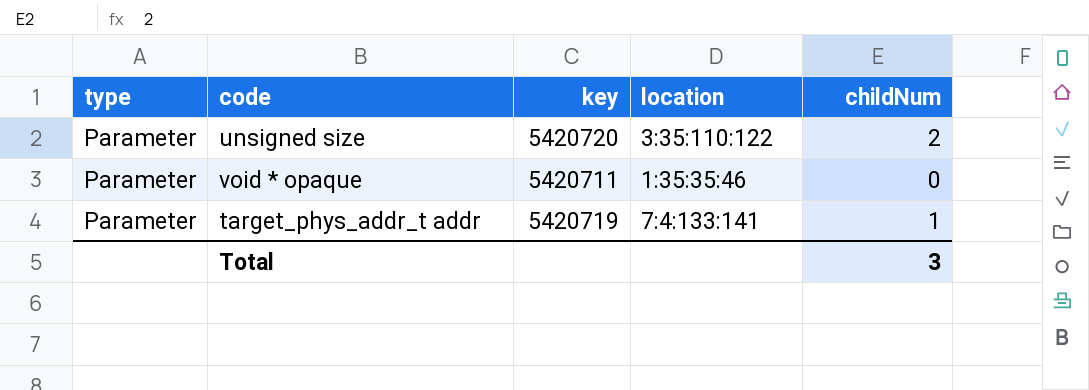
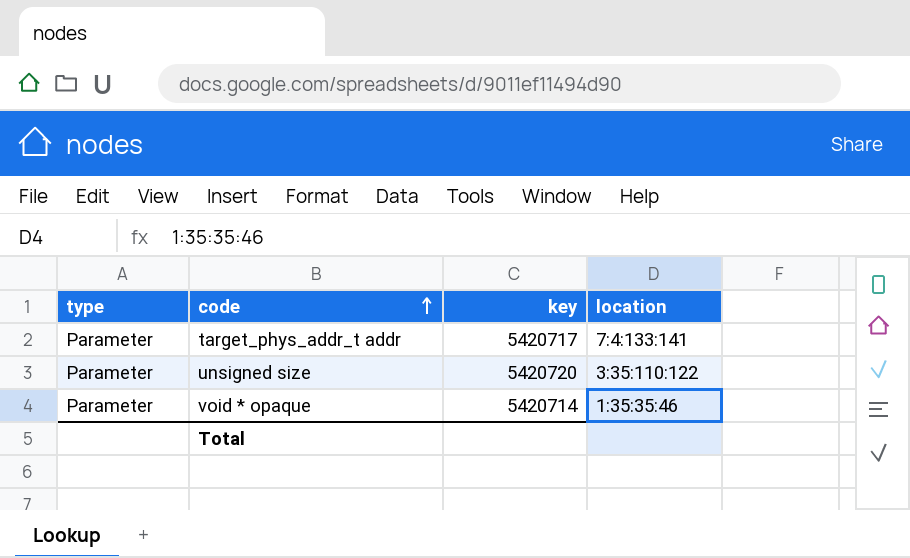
row order: none -> code ascending
column childNum | position: 5 -> none
target_phys_addr_t addr | key: 5420719 -> 5420717
void * opaque | key: 5420711 -> 5420714

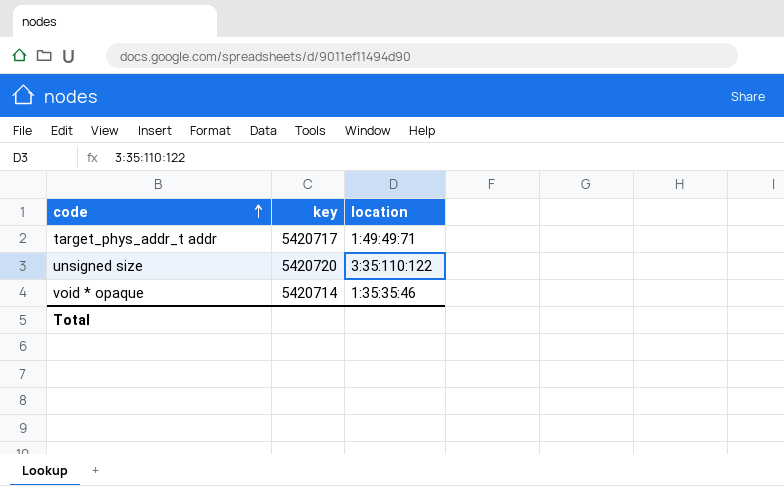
column type | position: 1 -> none
target_phys_addr_t addr | location: 7:4:133:141 -> 1:49:49:71

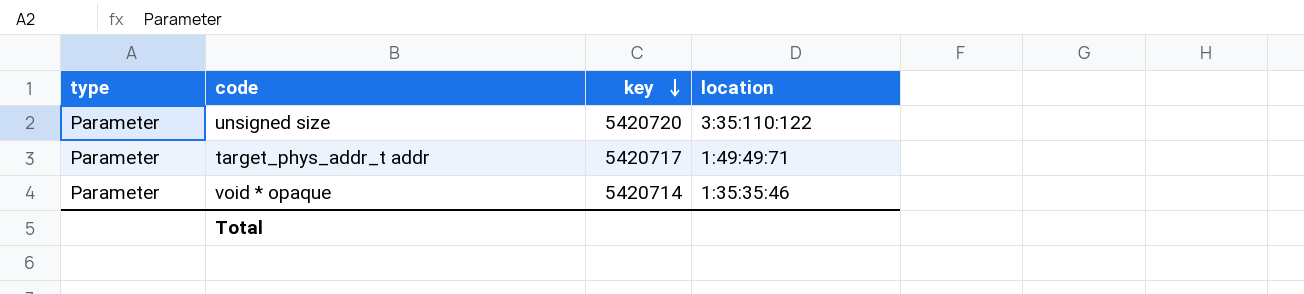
row order: code ascending -> key descending
column type | position: none -> 1

